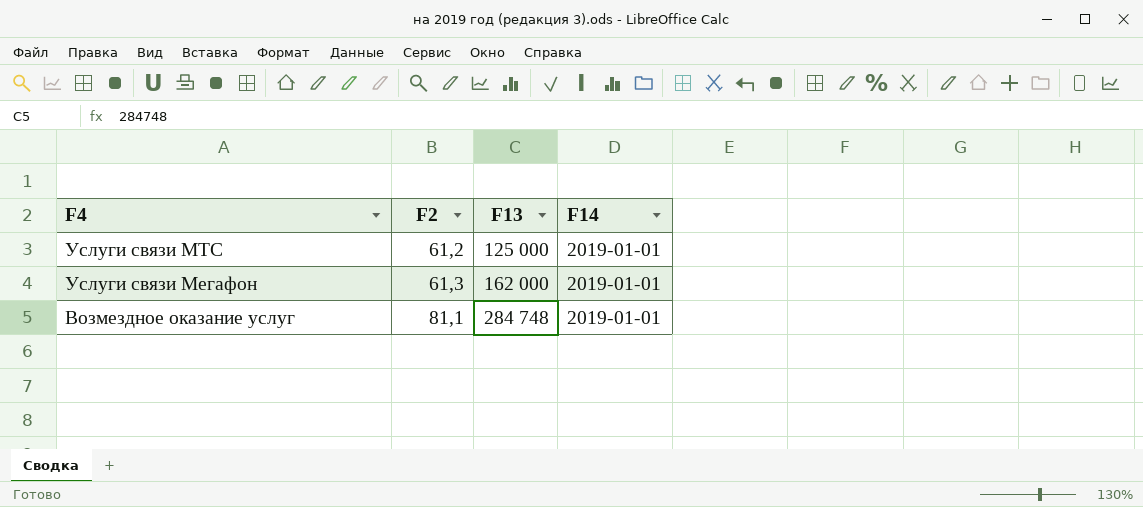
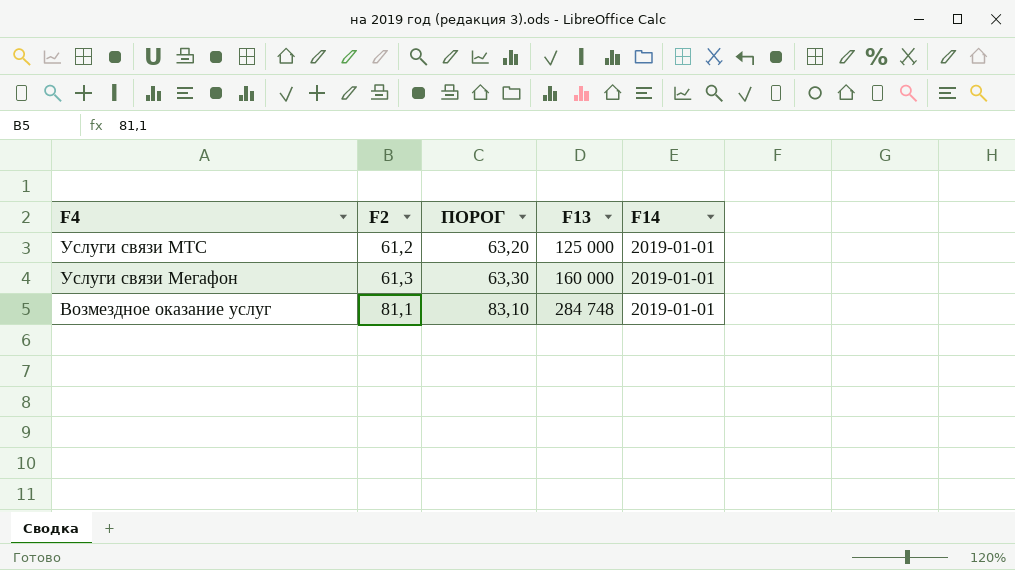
column ПОРОГ | formula: none -> [F2] + 2
Услуги связи Мегафон | F13: 162 000 -> 160 000

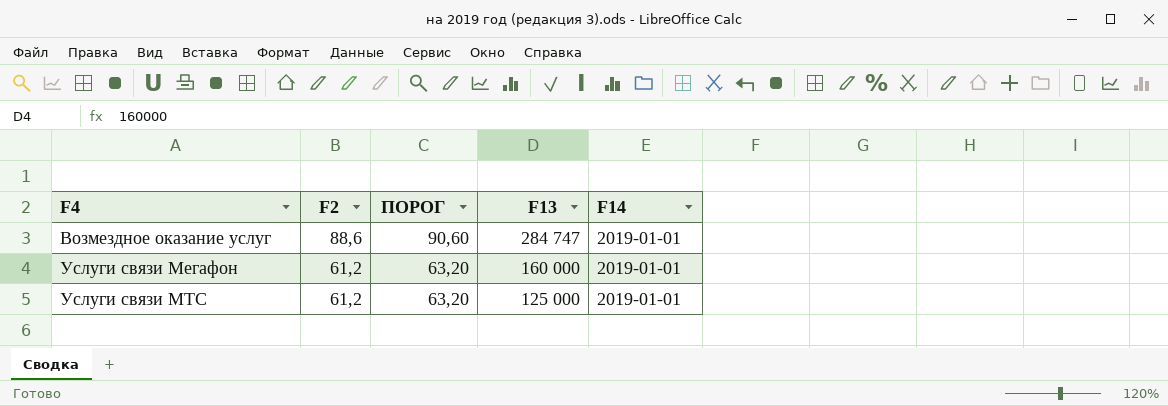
row order: F4 descending -> F4 ascending
Возмездное оказание услуг | F2: 81,1 -> 88,6
Возмездное оказание услуг | ПОРОГ: 83,10 -> 90,60
Возмездное оказание услуг | F13: 284 748 -> 284 747
Услуги связи Мегафон | F2: 61,3 -> 61,2
Услуги связи Мегафон | ПОРОГ: 63,30 -> 63,20

